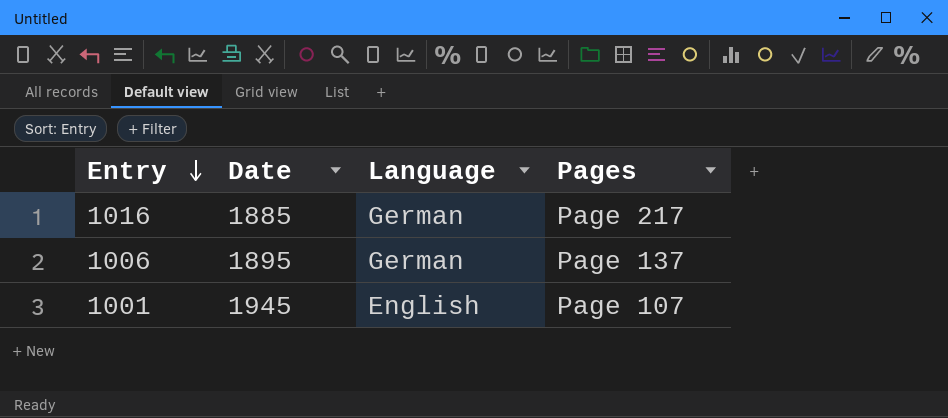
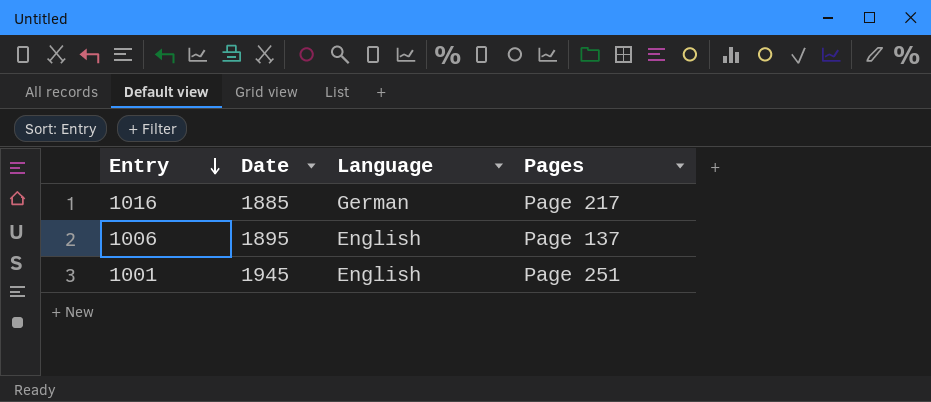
1006 | Language: German -> English
1001 | Pages: Page 107 -> Page 251

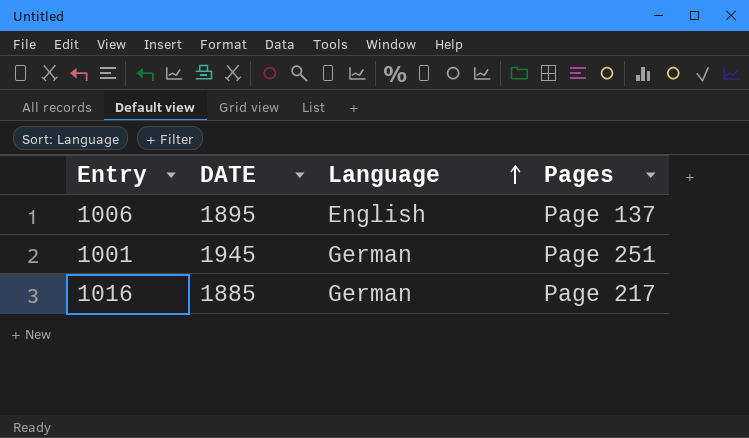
row order: Entry descending -> Language ascending
column name: Date -> DATE
1001 | Language: English -> German

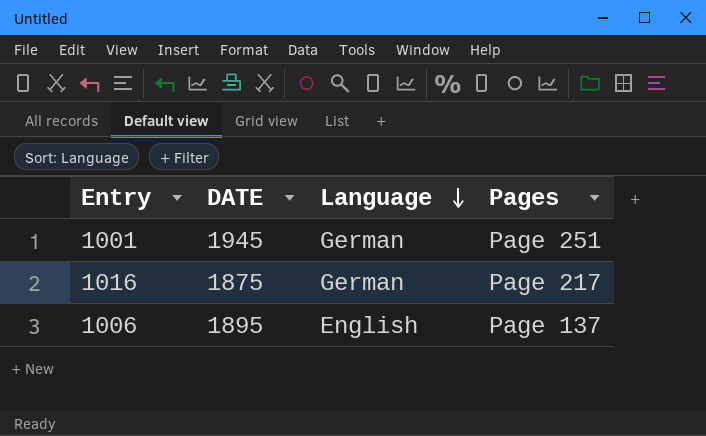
row order: Language ascending -> Language descending
1016 | DATE: 1885 -> 1875

